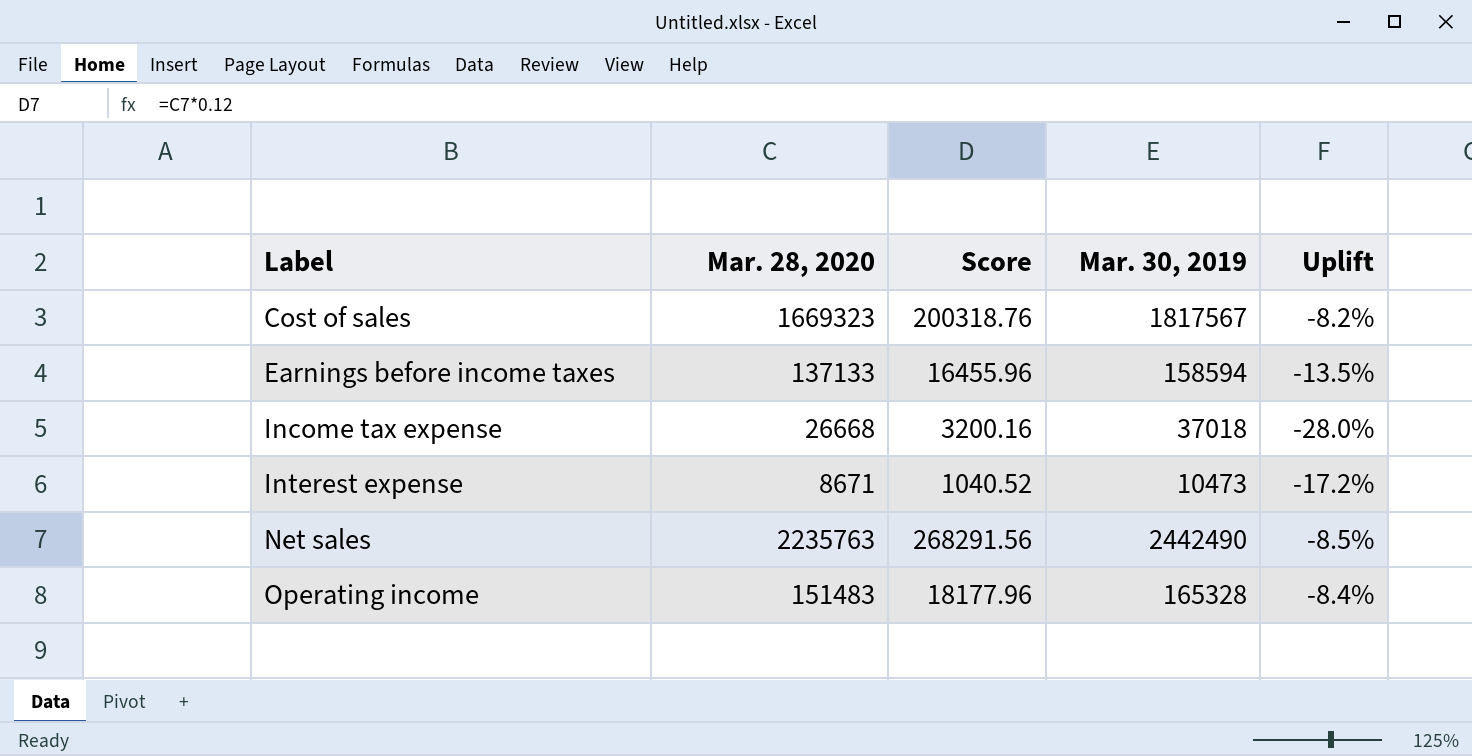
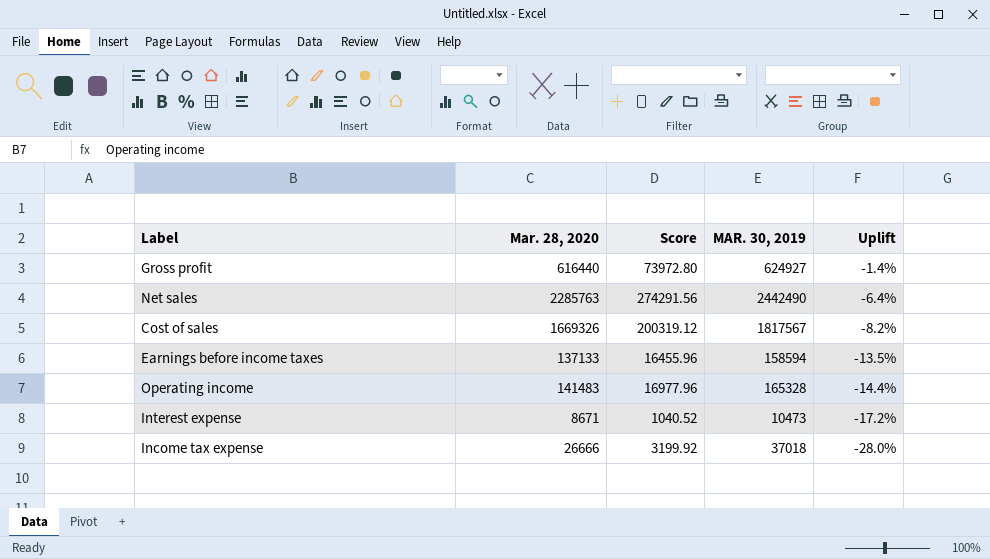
row order: Label ascending -> Uplift descending
column name: Mar. 30, 2019 -> MAR. 30, 2019
row Gross profit: none -> 616440 | 73972.80 | 624927 | -1.4%
Net sales | Mar. 28, 2020: 2235763 -> 2285763
Net sales | Score: 268291.56 -> 274291.56
Net sales | Uplift: -8.5% -> -6.4%
Cost of sales | Mar. 28, 2020: 1669323 -> 1669326
Cost of sales | Score: 200318.76 -> 200319.12
Operating income | Mar. 28, 2020: 151483 -> 141483
Operating income | Score: 18177.96 -> 16977.96
Operating income | Uplift: -8.4% -> -14.4%
Income tax expense | Mar. 28, 2020: 26668 -> 26666
Income tax expense | Score: 3200.16 -> 3199.92

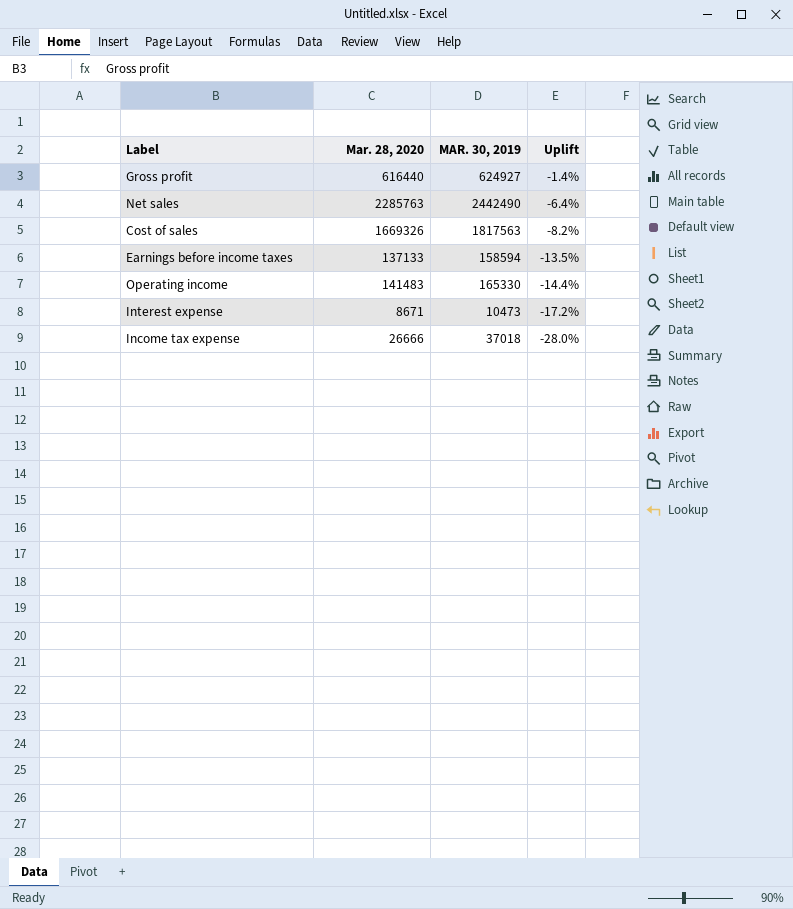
column Score | formula: [Mar. 28, 2020] * 0.12 -> none
Cost of sales | MAR. 30, 2019: 1817567 -> 1817563
Operating income | MAR. 30, 2019: 165328 -> 165330

